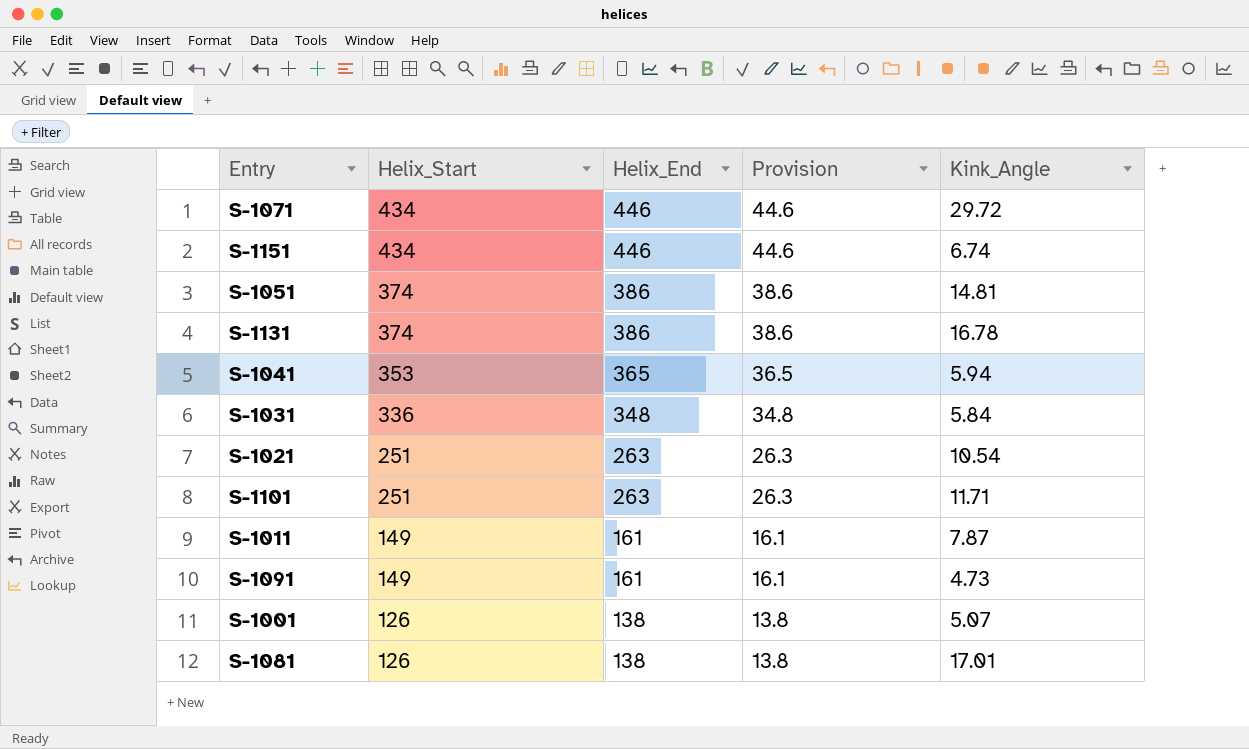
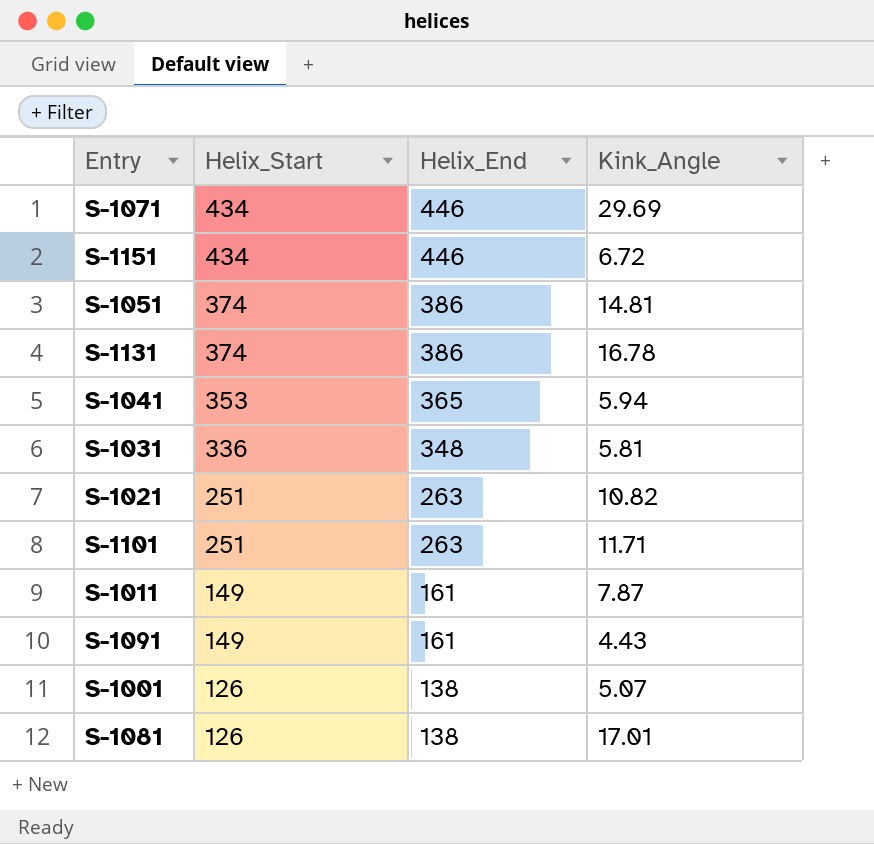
column Provision | formula: [Helix_End] * 0.1 -> none
S-1071 | Kink_Angle: 29.72 -> 29.69
S-1151 | Kink_Angle: 6.74 -> 6.72
S-1031 | Kink_Angle: 5.84 -> 5.81
S-1021 | Kink_Angle: 10.54 -> 10.82
S-1091 | Kink_Angle: 4.73 -> 4.43

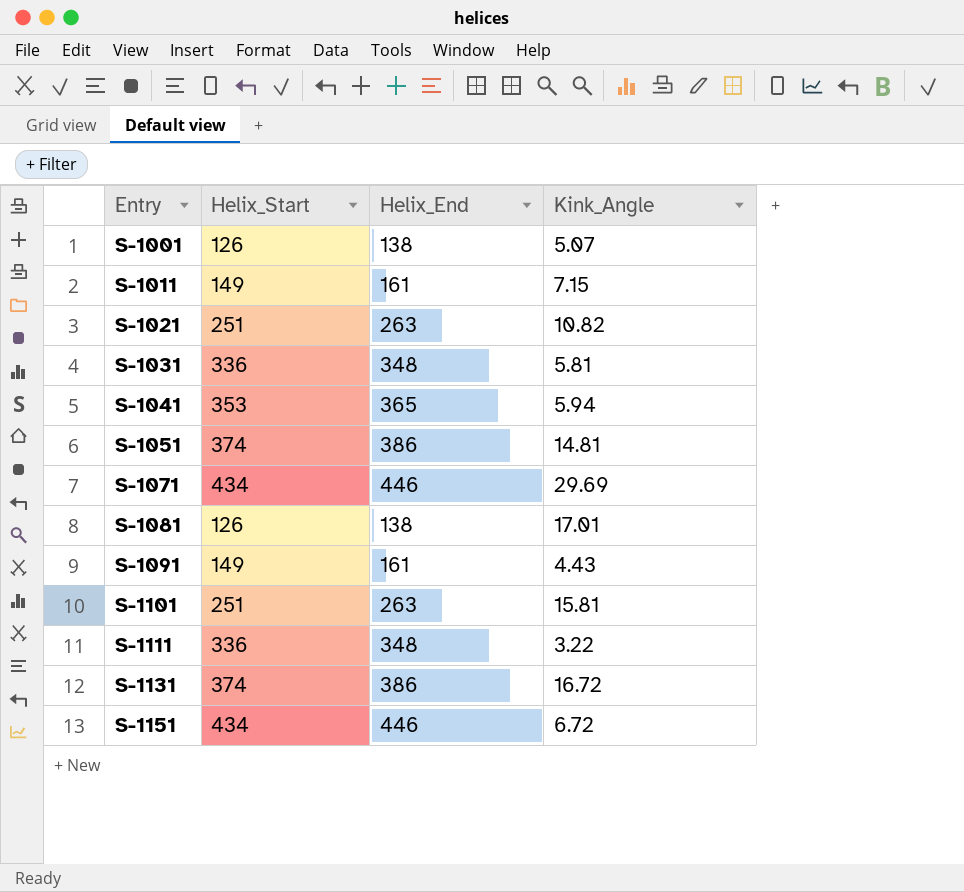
row order: Helix_Start descending -> Entry ascending
S-1011 | Kink_Angle: 7.87 -> 7.15
S-1101 | Kink_Angle: 11.71 -> 15.81
row S-1111: none -> 336 | 348 | 3.22
S-1131 | Kink_Angle: 16.78 -> 16.72

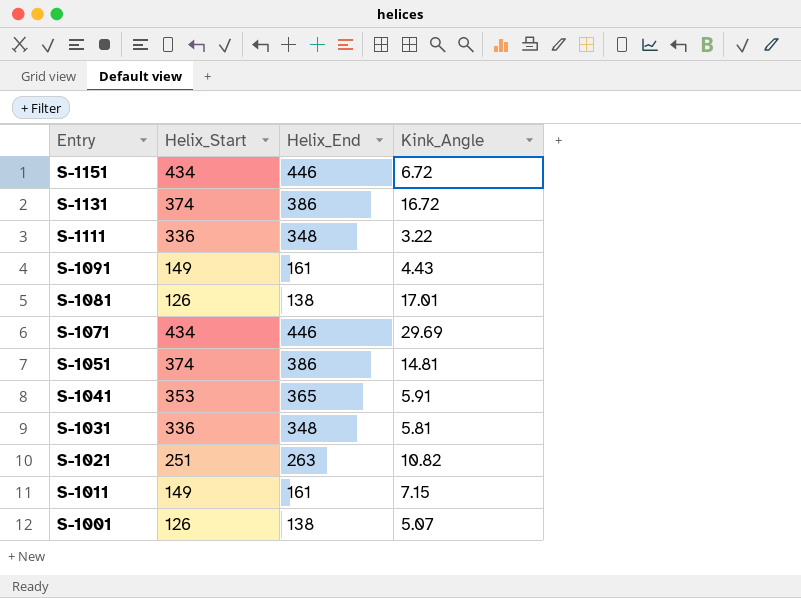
row order: Entry ascending -> Entry descending
row S-1101: 251 | 263 | 15.81 -> none
S-1041 | Kink_Angle: 5.94 -> 5.91

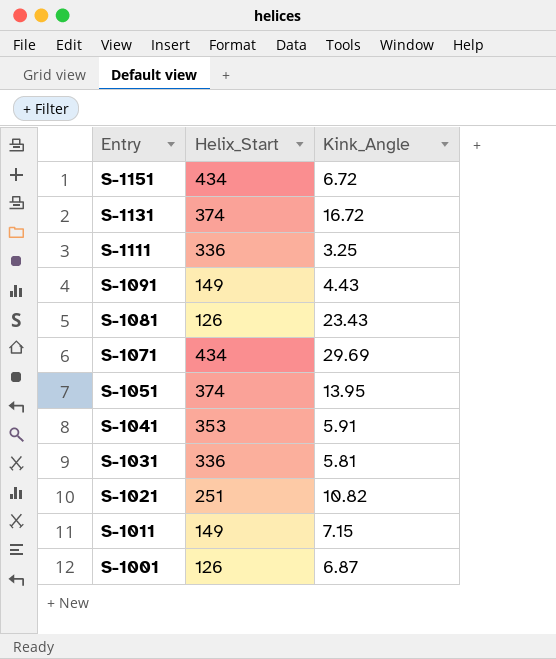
column Helix_End | position: 3 -> none
S-1111 | Kink_Angle: 3.22 -> 3.25
S-1081 | Kink_Angle: 17.01 -> 23.43
S-1051 | Kink_Angle: 14.81 -> 13.95
S-1001 | Kink_Angle: 5.07 -> 6.87

